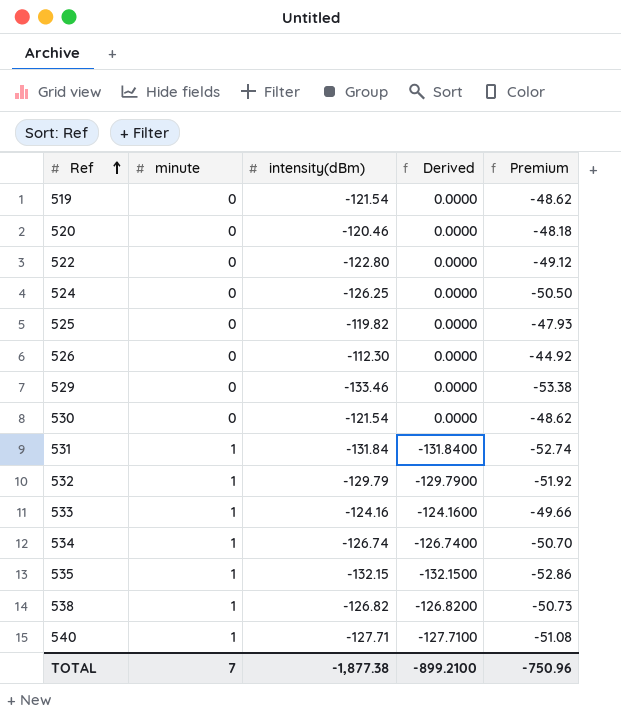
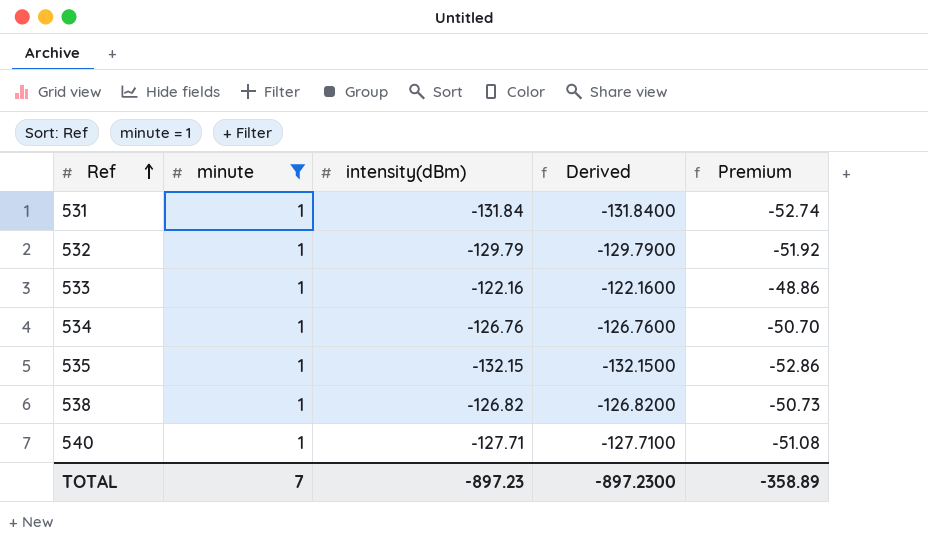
filter: none -> minute = 1
533 | intensity(dBm): -124.16 -> -122.16
533 | Derived: -124.1600 -> -122.1600
533 | Premium: -49.66 -> -48.86
534 | intensity(dBm): -126.74 -> -126.76
534 | Derived: -126.7400 -> -126.7600
TOTAL | intensity(dBm): -1,877.38 -> -897.23
TOTAL | Derived: -899.2100 -> -897.2300
TOTAL | Premium: -750.96 -> -358.89

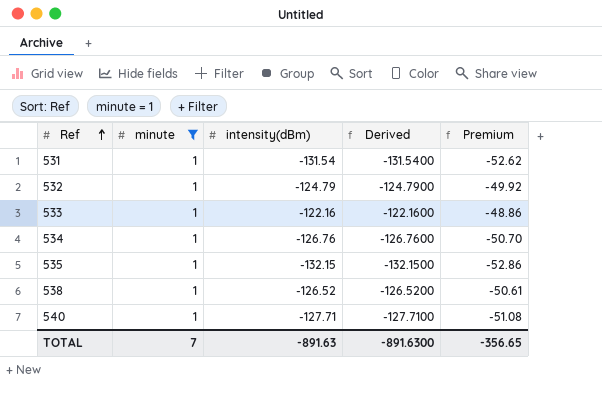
531 | intensity(dBm): -131.84 -> -131.54
531 | Derived: -131.8400 -> -131.5400
531 | Premium: -52.74 -> -52.62
532 | intensity(dBm): -129.79 -> -124.79
532 | Derived: -129.7900 -> -124.7900
532 | Premium: -51.92 -> -49.92
538 | intensity(dBm): -126.82 -> -126.52
538 | Derived: -126.8200 -> -126.5200
538 | Premium: -50.73 -> -50.61
TOTAL | intensity(dBm): -897.23 -> -891.63
TOTAL | Derived: -897.2300 -> -891.6300
TOTAL | Premium: -358.89 -> -356.65

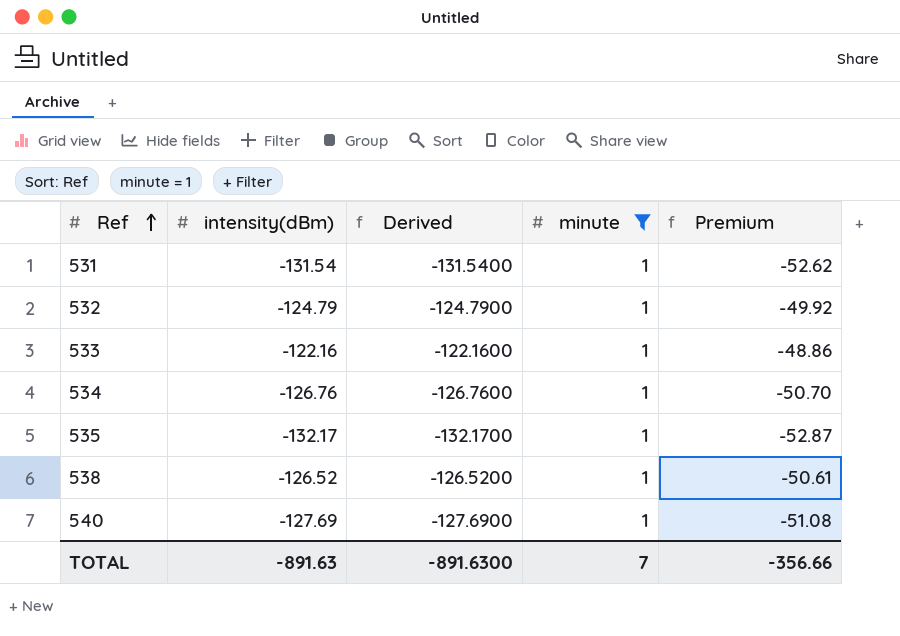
column minute | position: 2 -> 4
535 | intensity(dBm): -132.15 -> -132.17
535 | Derived: -132.1500 -> -132.1700
535 | Premium: -52.86 -> -52.87
540 | intensity(dBm): -127.71 -> -127.69
540 | Derived: -127.7100 -> -127.6900
TOTAL | Premium: -356.65 -> -356.66

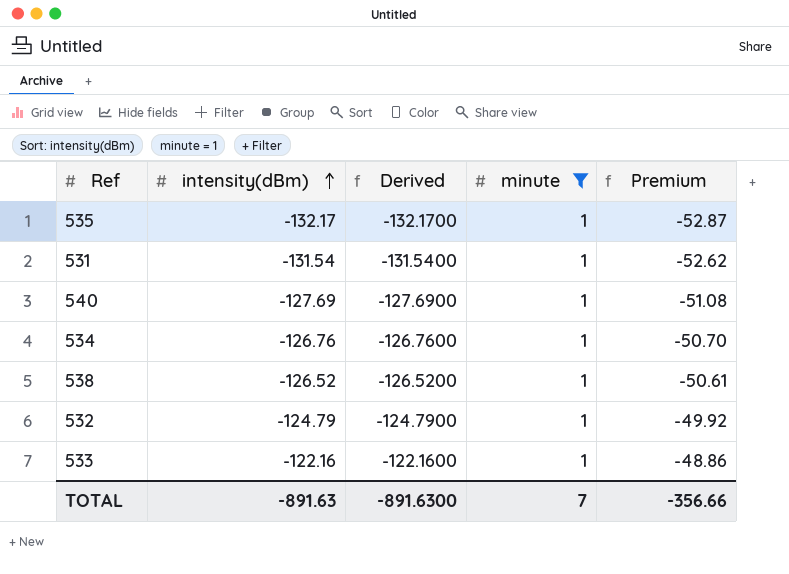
row order: Ref ascending -> intensity(dBm) ascending

